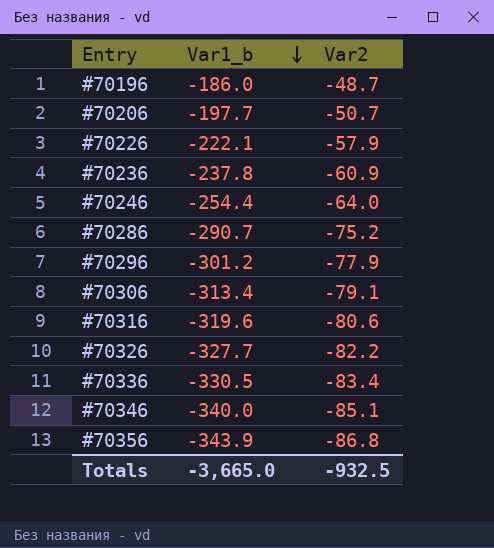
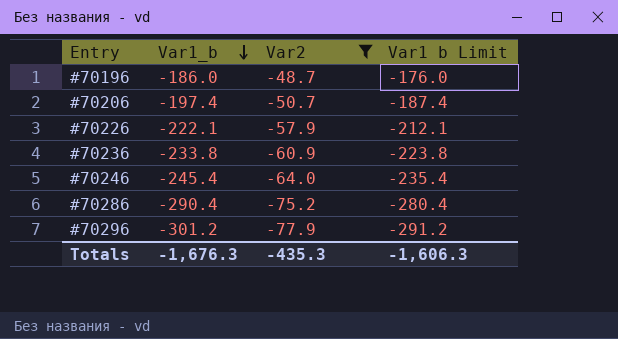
filter: none -> Var2 >= -77.9
column Var1 b Limit | formula: none -> [Var1_b] + 10
#70206 | Var1_b: -197.7 -> -197.4
#70236 | Var1_b: -237.8 -> -233.8
#70246 | Var1_b: -254.4 -> -245.4
#70286 | Var1_b: -290.7 -> -290.4
Totals | Var1_b: -3,665.0 -> -1,676.3
Totals | Var2: -932.5 -> -435.3

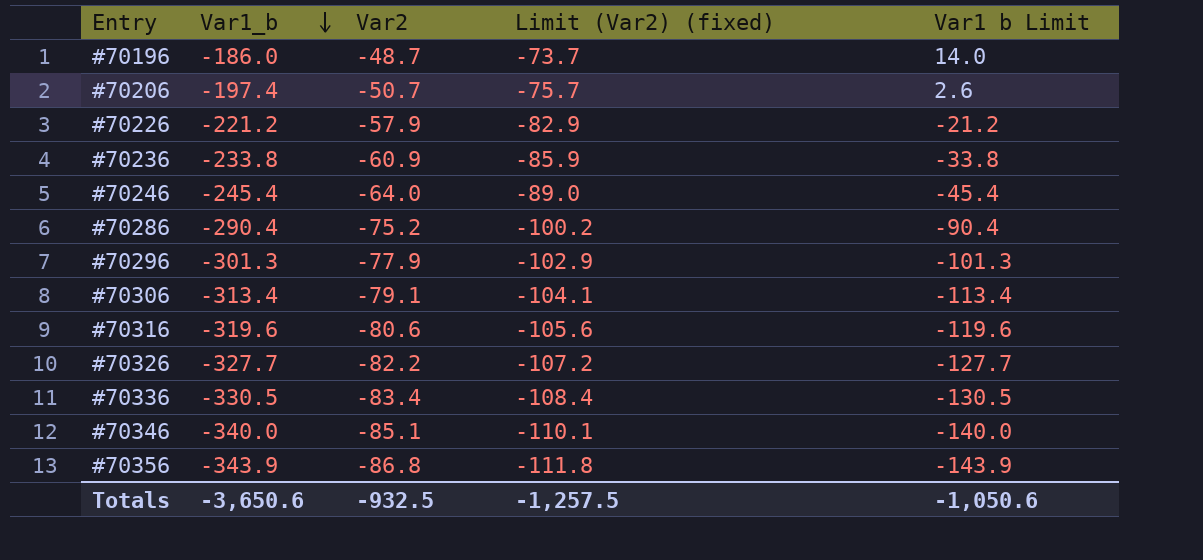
filter: Var2 >= -77.9 -> none
column Limit (Var2) (fixed) | formula: none -> [Var2] - 25
column Var1 b Limit | formula: [Var1_b] + 10 -> [Var1_b] + 200
#70226 | Var1_b: -222.1 -> -221.2
#70296 | Var1_b: -301.2 -> -301.3
Totals | Var1_b: -1,676.3 -> -3,650.6
Totals | Var2: -435.3 -> -932.5
Totals | Var1 b Limit: -1,606.3 -> -1,050.6

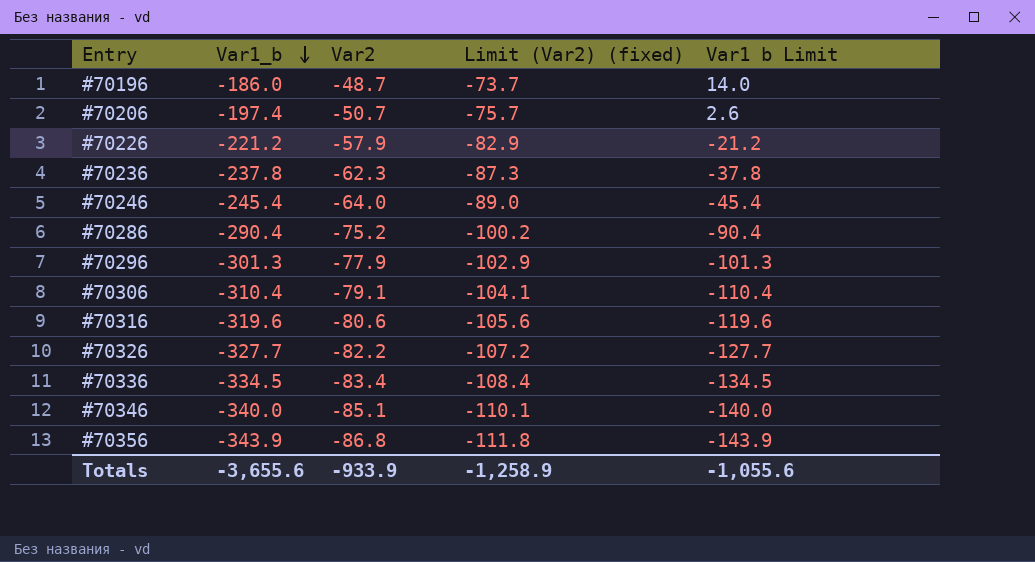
#70236 | Var1_b: -233.8 -> -237.8
#70236 | Var2: -60.9 -> -62.3
#70236 | Limit (Var2) (fixed): -85.9 -> -87.3
#70236 | Var1 b Limit: -33.8 -> -37.8
#70306 | Var1_b: -313.4 -> -310.4
#70306 | Var1 b Limit: -113.4 -> -110.4
#70336 | Var1_b: -330.5 -> -334.5
#70336 | Var1 b Limit: -130.5 -> -134.5
Totals | Var1_b: -3,650.6 -> -3,655.6
Totals | Var2: -932.5 -> -933.9
Totals | Limit (Var2) (fixed): -1,257.5 -> -1,258.9
Totals | Var1 b Limit: -1,050.6 -> -1,055.6

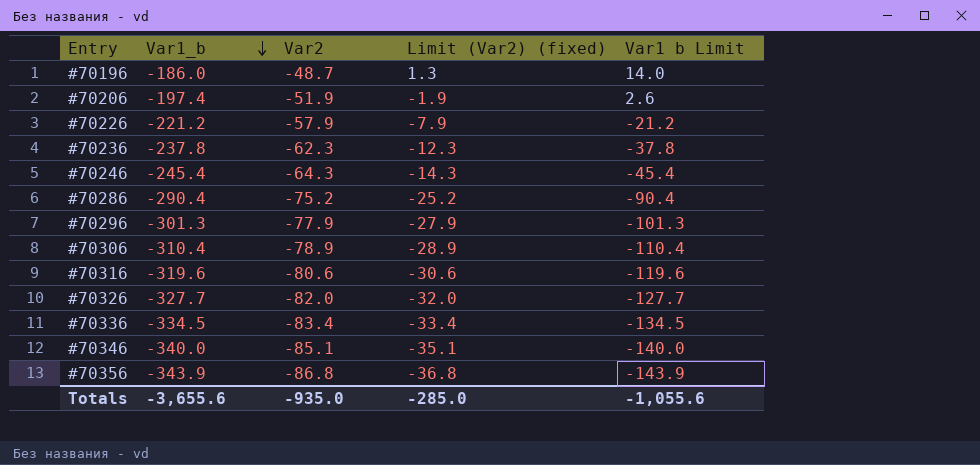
column Limit (Var2) (fixed) | formula: [Var2] - 25 -> [Var2] + 50
#70206 | Var2: -50.7 -> -51.9
#70246 | Var2: -64.0 -> -64.3
#70306 | Var2: -79.1 -> -78.9
#70326 | Var2: -82.2 -> -82.0
Totals | Var2: -933.9 -> -935.0
Totals | Limit (Var2) (fixed): -1,258.9 -> -285.0

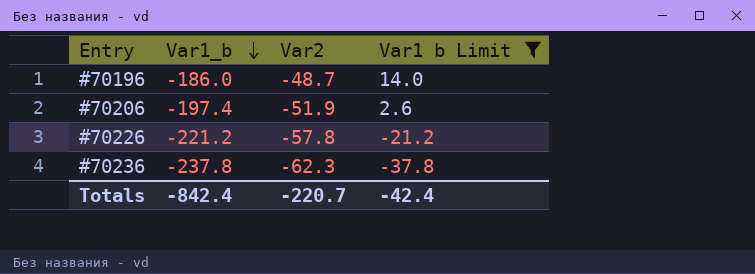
filter: none -> Var1 b Limit >= -37.8
column Limit (Var2) (fixed) | formula: [Var2] + 50 -> none
#70226 | Var2: -57.9 -> -57.8
Totals | Var1_b: -3,655.6 -> -842.4
Totals | Var2: -935.0 -> -220.7
Totals | Var1 b Limit: -1,055.6 -> -42.4

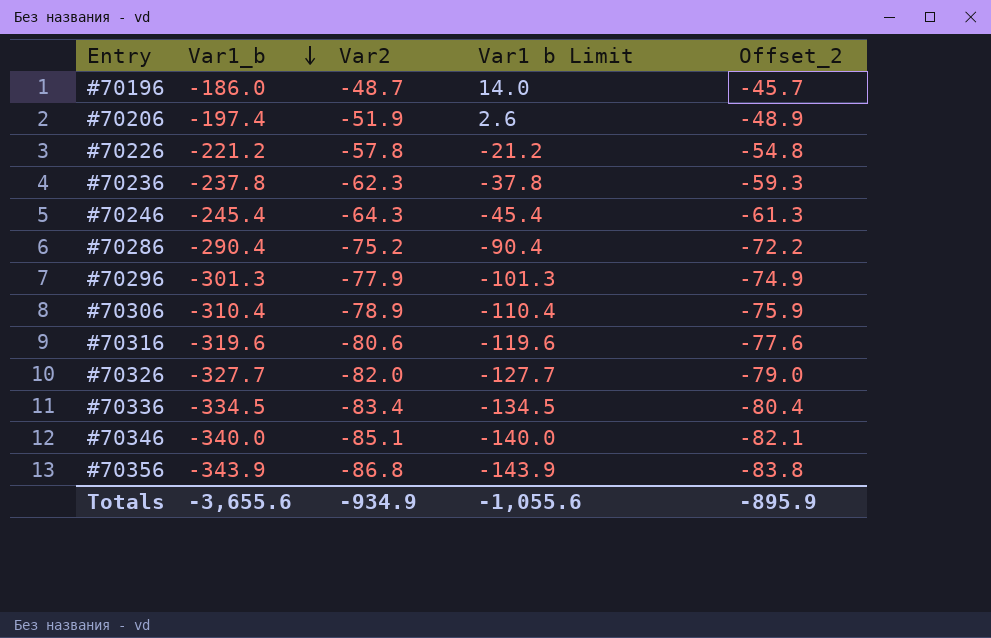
filter: Var1 b Limit >= -37.8 -> none
column Offset_2 | formula: none -> [Var2] + 3
Totals | Var1_b: -842.4 -> -3,655.6
Totals | Var2: -220.7 -> -934.9
Totals | Var1 b Limit: -42.4 -> -1,055.6

